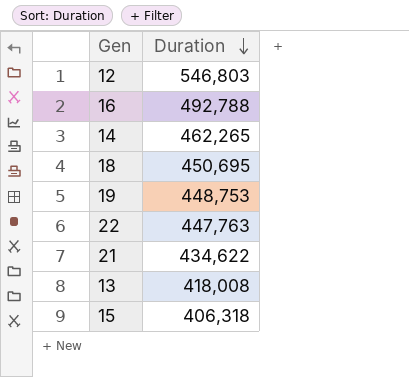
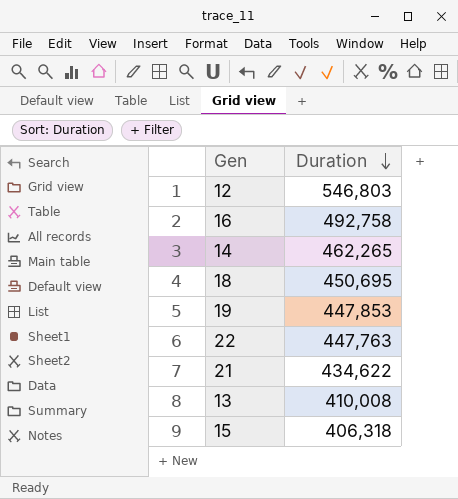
16 | Duration: 492,788 -> 492,758
19 | Duration: 448,753 -> 447,853
13 | Duration: 418,008 -> 410,008

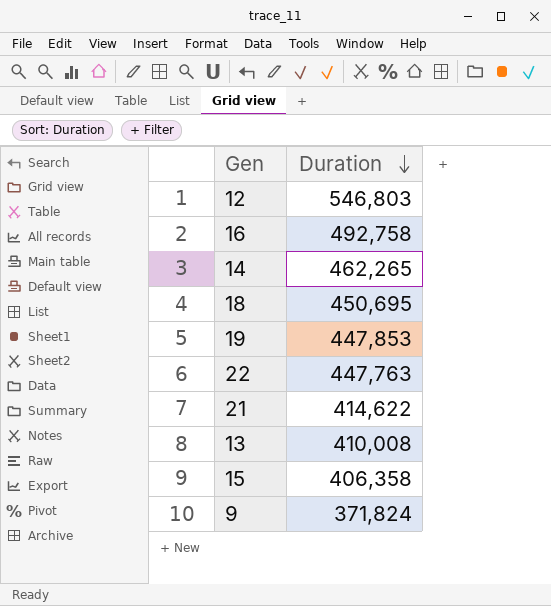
21 | Duration: 434,622 -> 414,622
15 | Duration: 406,318 -> 406,358
row 9: none -> 371,824

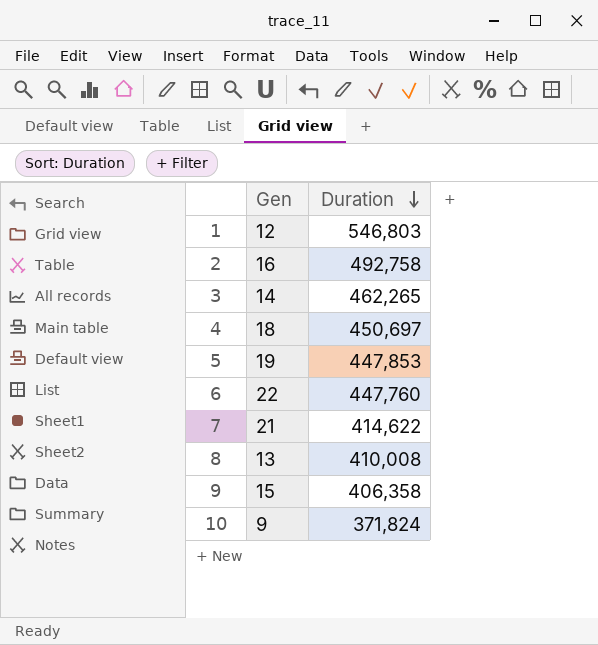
18 | Duration: 450,695 -> 450,697
22 | Duration: 447,763 -> 447,760

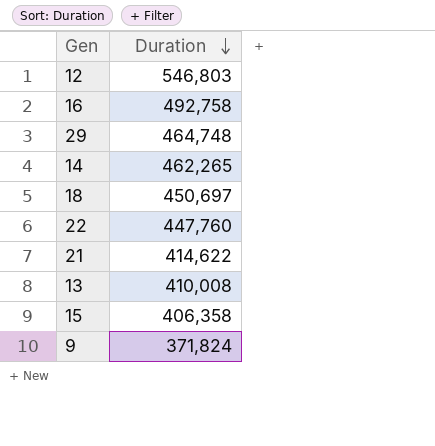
row 19: 447,853 -> none
row 29: none -> 464,748

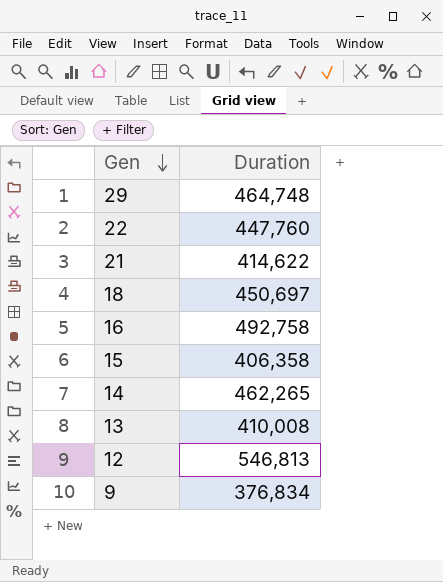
row order: Duration descending -> Gen descending
12 | Duration: 546,803 -> 546,813
9 | Duration: 371,824 -> 376,834

